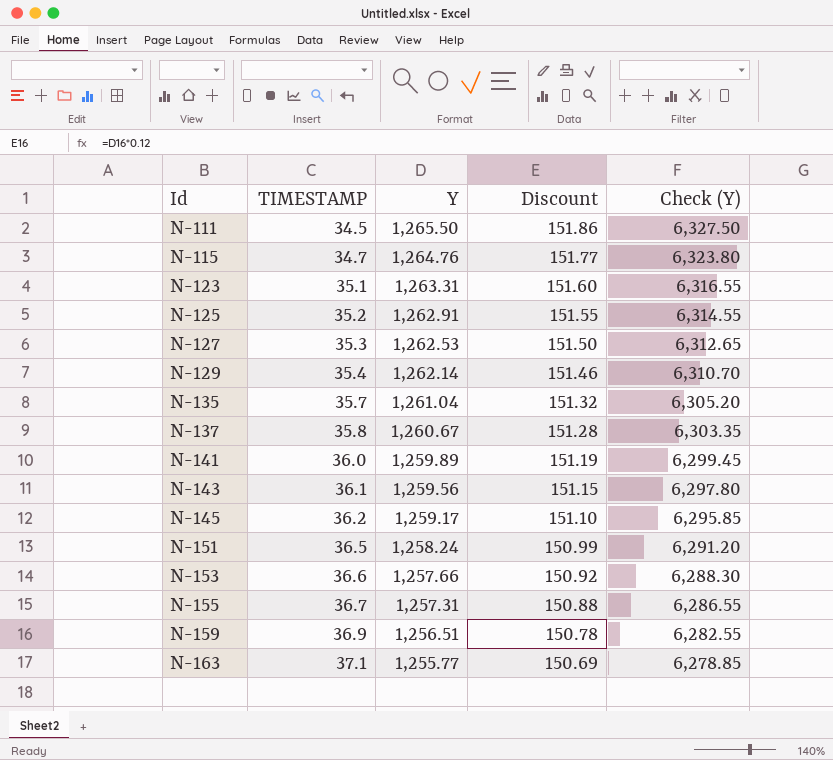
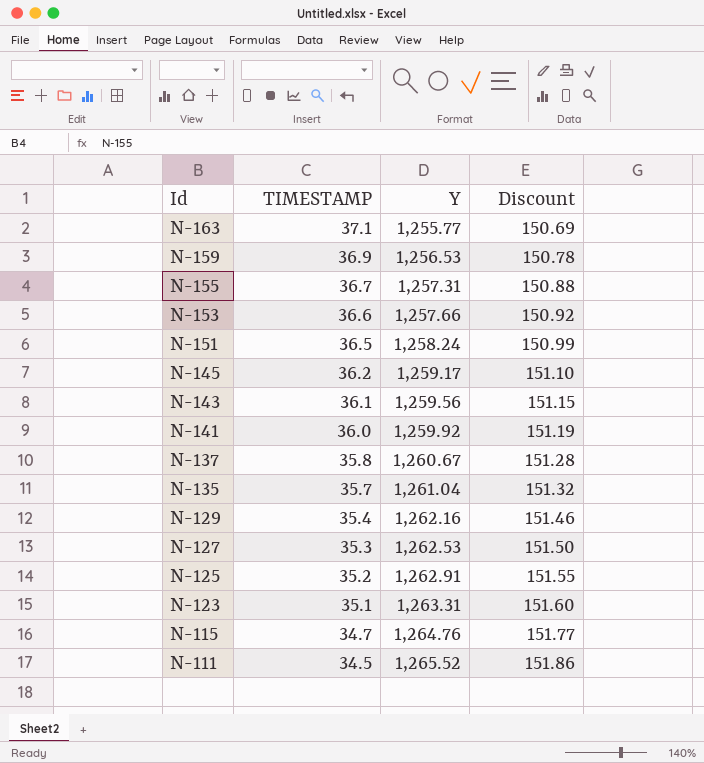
row order: Id ascending -> Id descending
column Check (Y) | formula: [Y] * 5 -> none
N-159 | Y: 1,256.51 -> 1,256.53
N-141 | Y: 1,259.89 -> 1,259.92
N-129 | Y: 1,262.14 -> 1,262.16
N-111 | Y: 1,265.50 -> 1,265.52

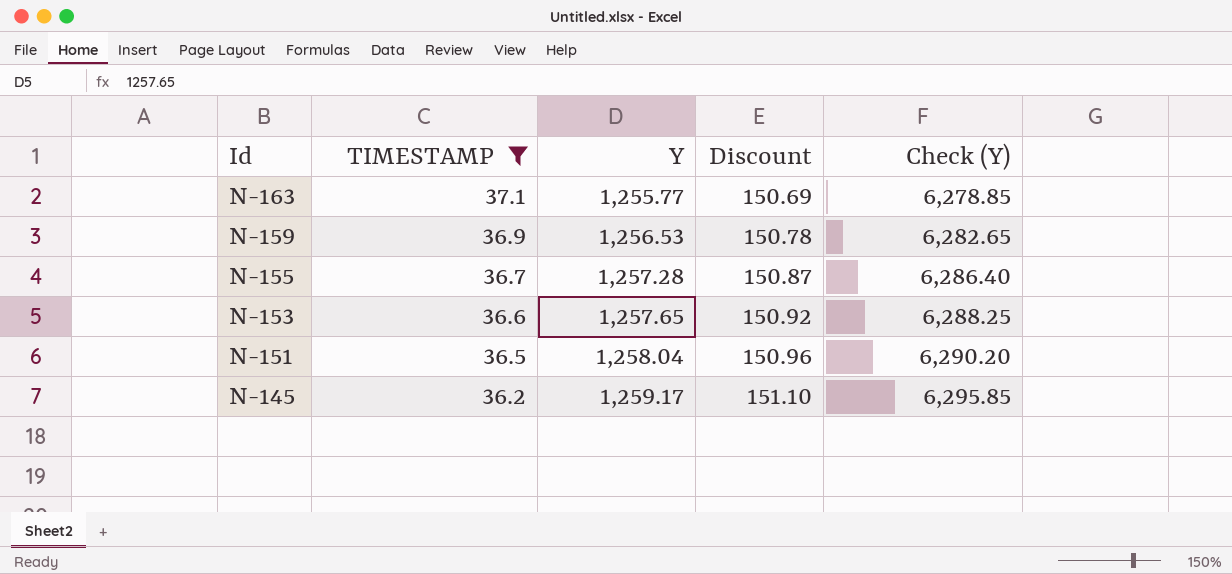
filter: none -> TIMESTAMP >= 36.2
column Check (Y) | formula: none -> [Y] * 5
N-155 | Y: 1,257.31 -> 1,257.28
N-155 | Discount: 150.88 -> 150.87
N-153 | Y: 1,257.66 -> 1,257.65
N-151 | Y: 1,258.24 -> 1,258.04
N-151 | Discount: 150.99 -> 150.96

